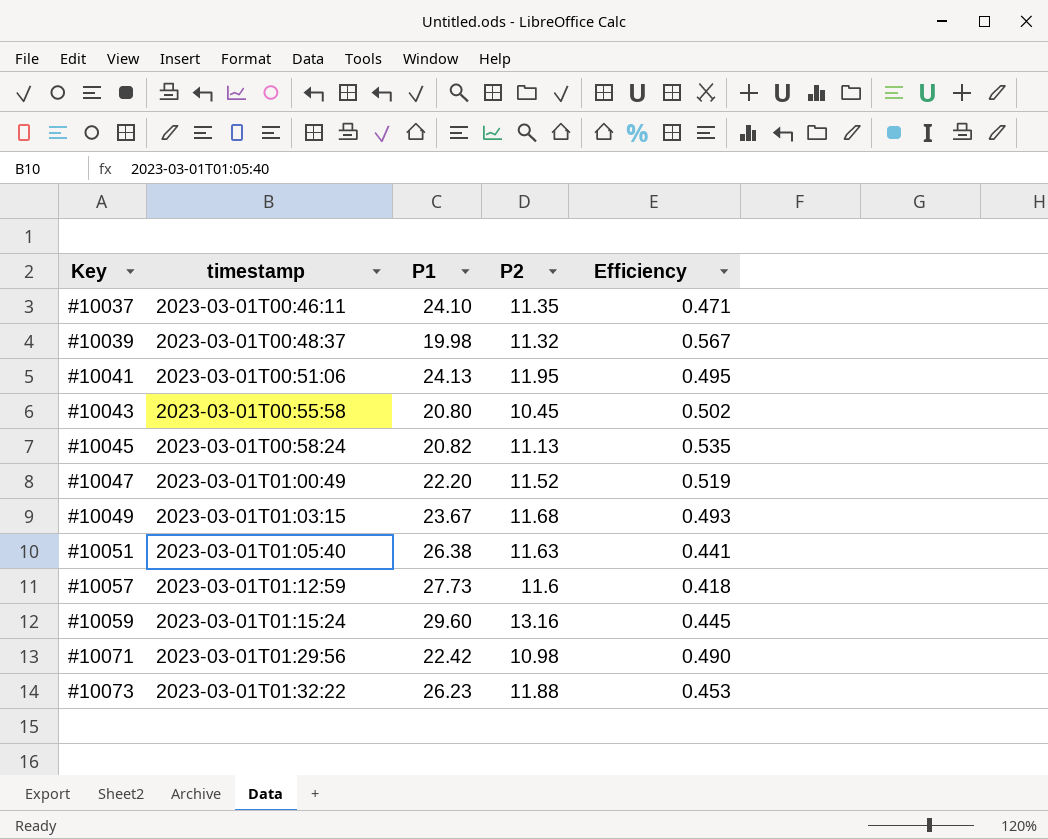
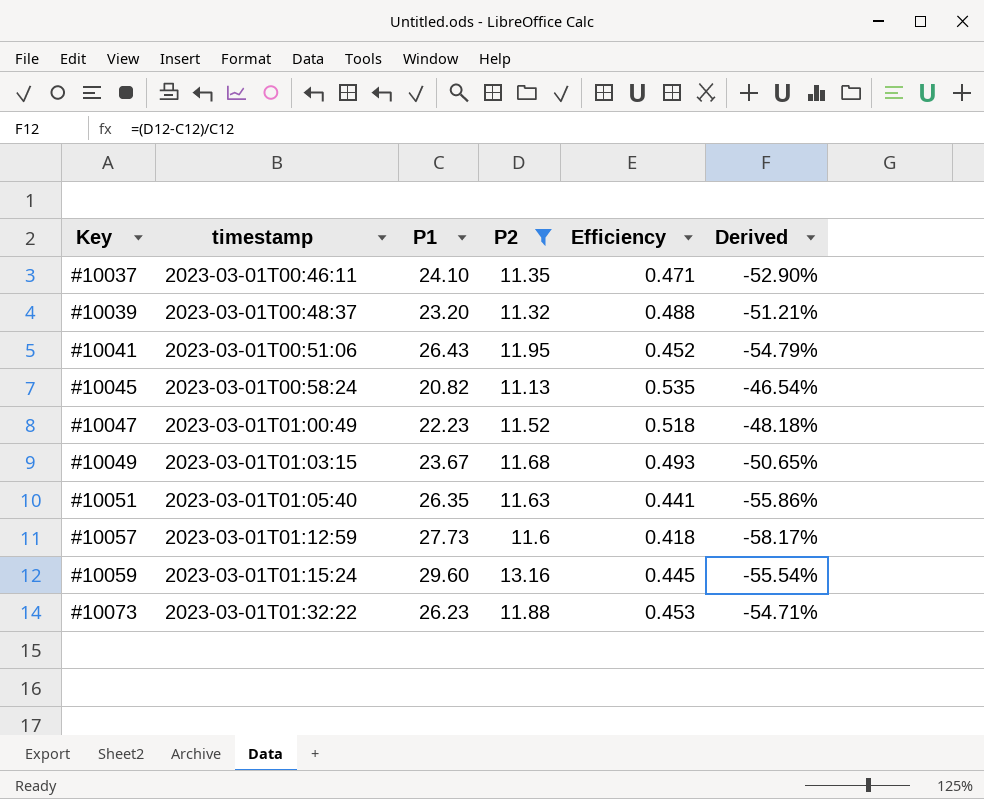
filter: none -> P2 >= 11.13
column Derived | formula: none -> ([P2] - [P1]) / [P1]
#10039 | P1: 19.98 -> 23.20
#10039 | Efficiency: 0.567 -> 0.488
#10041 | P1: 24.13 -> 26.43
#10041 | Efficiency: 0.495 -> 0.452
#10047 | P1: 22.20 -> 22.23
#10047 | Efficiency: 0.519 -> 0.518
#10051 | P1: 26.38 -> 26.35

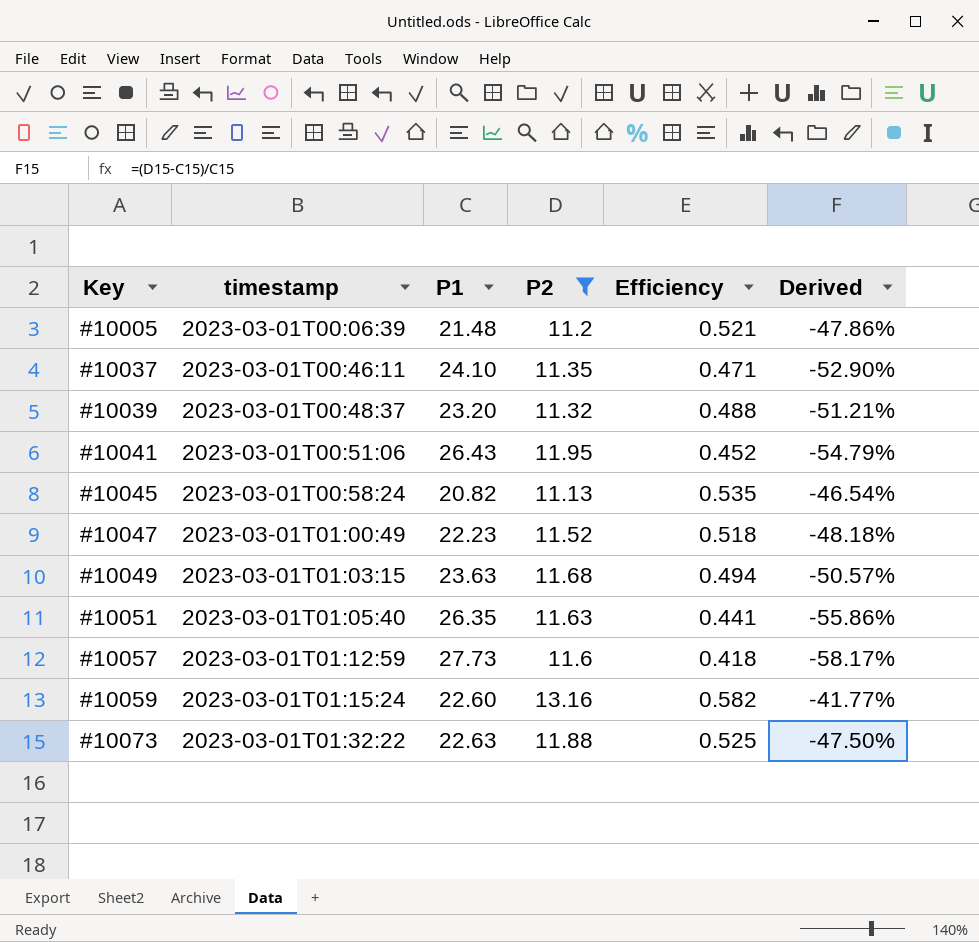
row #10005: none -> 2023-03-01T00:06:39 | 21.48 | 11.2 | 0.521 | -47.86%
#10049 | P1: 23.67 -> 23.63
#10049 | Efficiency: 0.493 -> 0.494
#10049 | Derived: -50.65% -> -50.57%
#10059 | P1: 29.60 -> 22.60
#10059 | Efficiency: 0.445 -> 0.582
#10059 | Derived: -55.54% -> -41.77%
#10073 | P1: 26.23 -> 22.63
#10073 | Efficiency: 0.453 -> 0.525
#10073 | Derived: -54.71% -> -47.50%

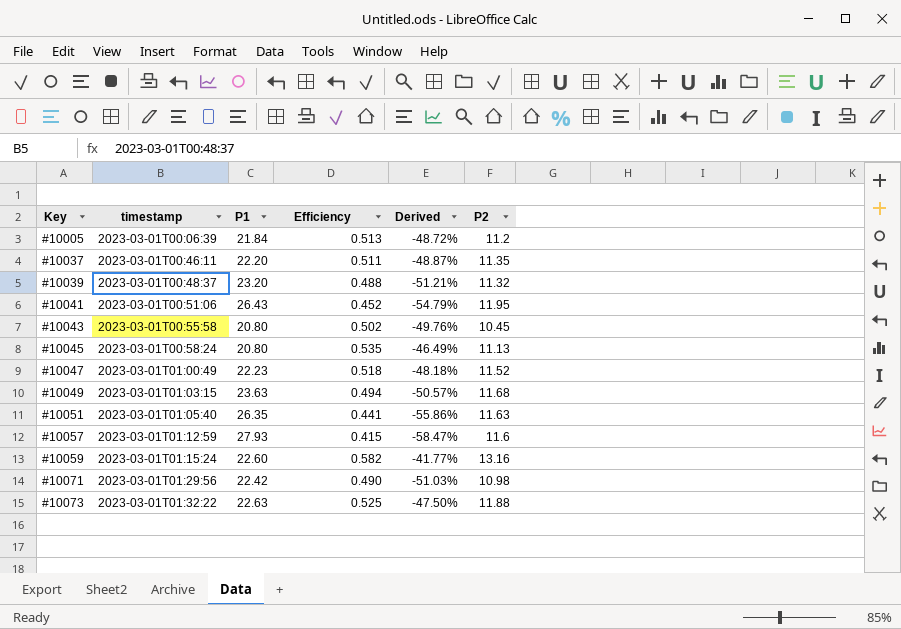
filter: P2 >= 11.13 -> none
column P2 | position: 4 -> 6
#10005 | P1: 21.48 -> 21.84
#10005 | Efficiency: 0.521 -> 0.513
#10005 | Derived: -47.86% -> -48.72%
#10037 | P1: 24.10 -> 22.20
#10037 | Efficiency: 0.471 -> 0.511
#10037 | Derived: -52.90% -> -48.87%
#10045 | P1: 20.82 -> 20.80
#10045 | Derived: -46.54% -> -46.49%
#10057 | P1: 27.73 -> 27.93
#10057 | Efficiency: 0.418 -> 0.415
#10057 | Derived: -58.17% -> -58.47%

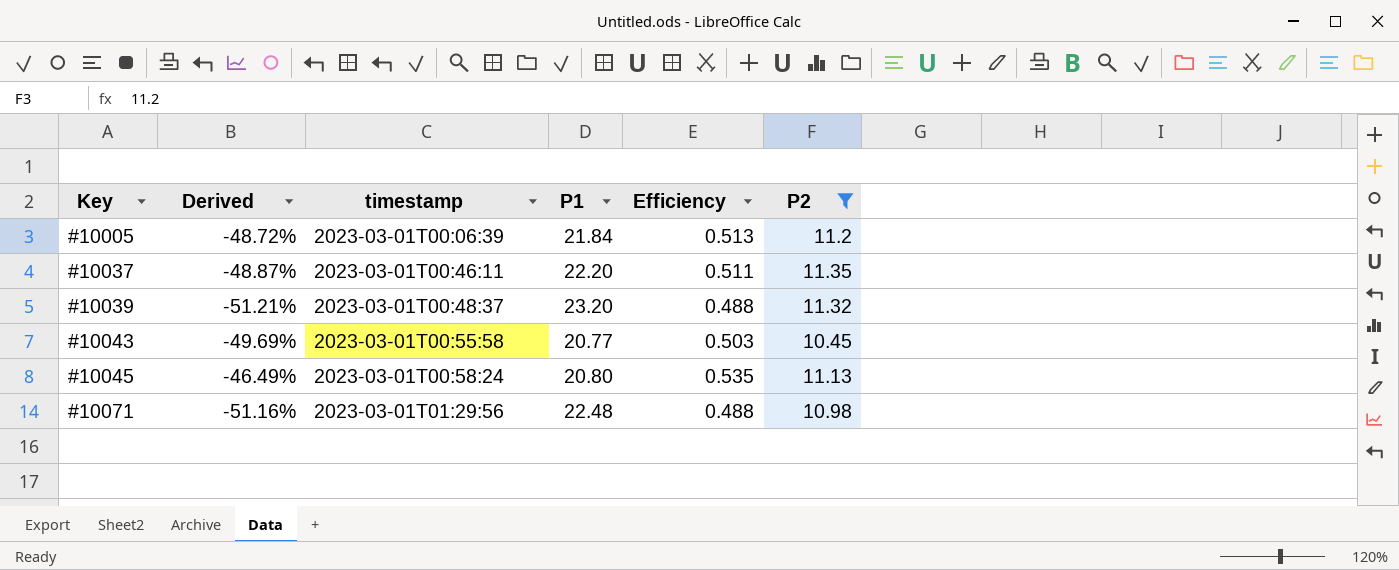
filter: none -> P2 <= 11.35
column Derived | position: 5 -> 2
#10043 | Derived: -49.76% -> -49.69%
#10043 | P1: 20.80 -> 20.77
#10043 | Efficiency: 0.502 -> 0.503
#10071 | Derived: -51.03% -> -51.16%
#10071 | P1: 22.42 -> 22.48
#10071 | Efficiency: 0.490 -> 0.488

